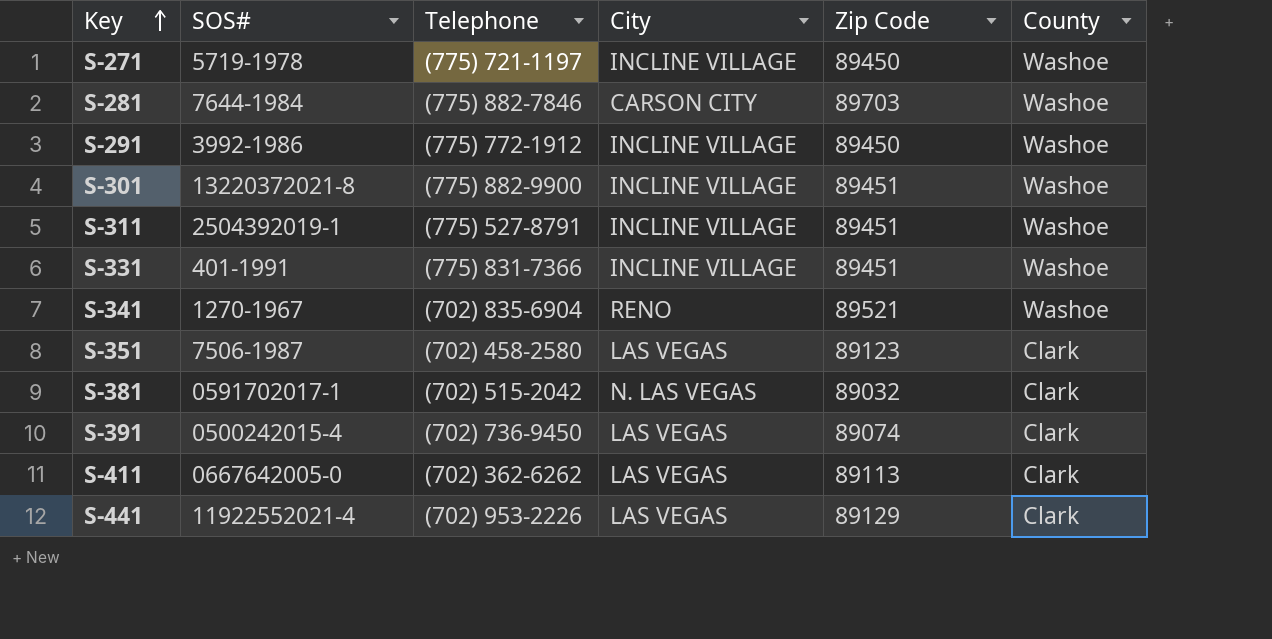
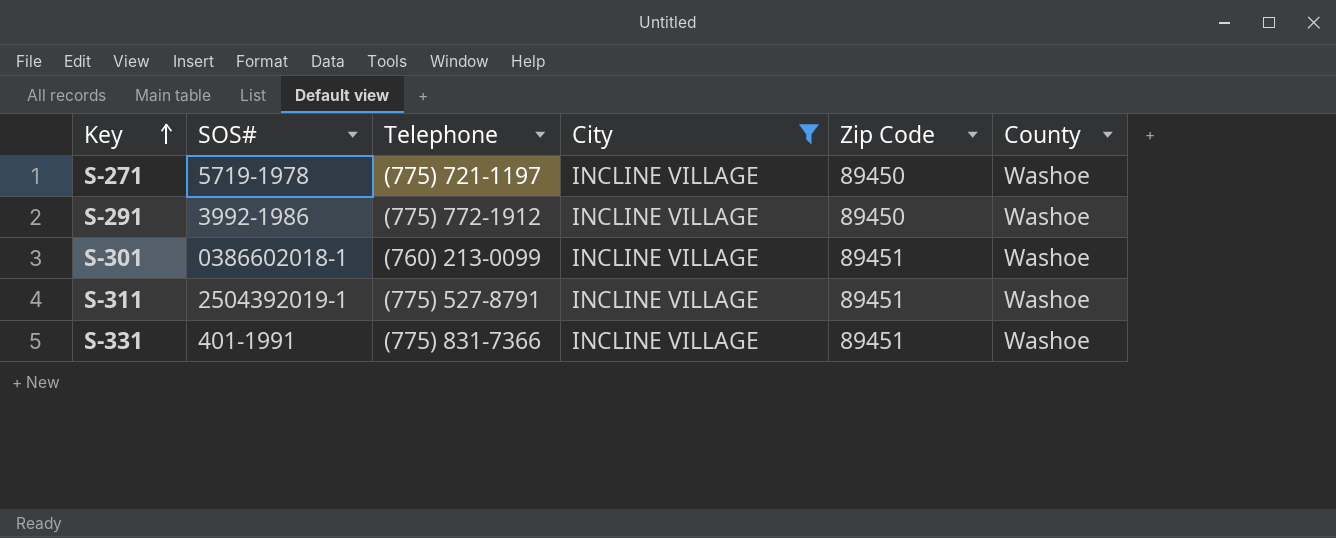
filter: none -> City = INCLINE VILLAGE
S-301 | SOS#: 13220372021-8 -> 0386602018-1
S-301 | Telephone: (775) 882-9900 -> (760) 213-0099

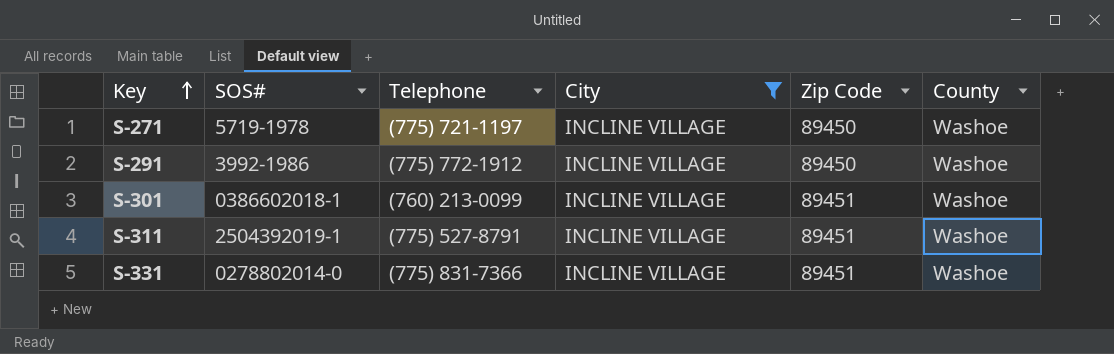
S-331 | SOS#: 401-1991 -> 0278802014-0

